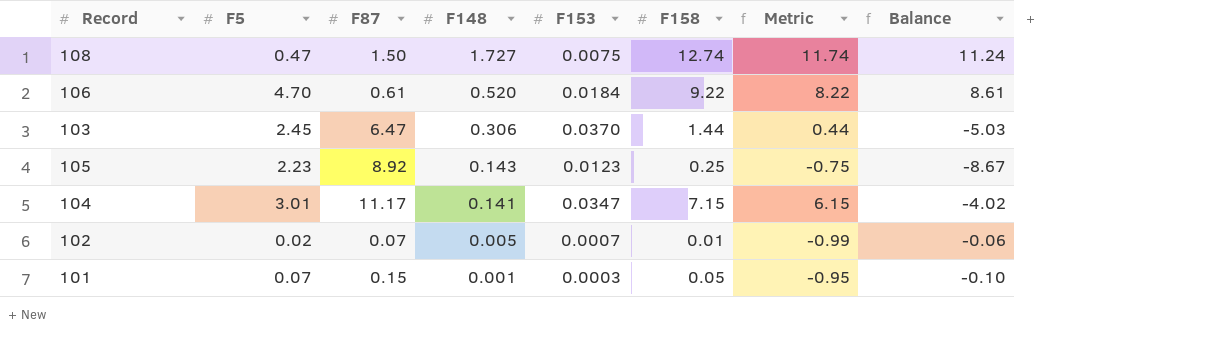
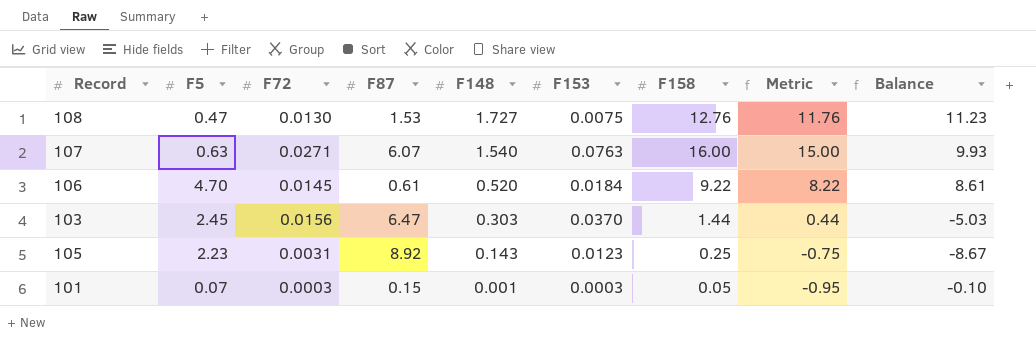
column F72 | position: none -> 3
row 104: 3.01 | 11.17 | 0.141 | 0.0347 | 7.15 | 6.15 | -4.02 -> none
row 102: 0.02 | 0.07 | 0.005 | 0.0007 | 0.01 | -0.99 | -0.06 -> none
108 | F87: 1.50 -> 1.53
108 | F158: 12.74 -> 12.76
108 | Metric: 11.74 -> 11.76
108 | Balance: 11.24 -> 11.23
row 107: none -> 0.63 | 0.0271 | 6.07 | 1.540 | 0.0763 | 16.00 | 15.00 | 9.93
103 | F148: 0.306 -> 0.303

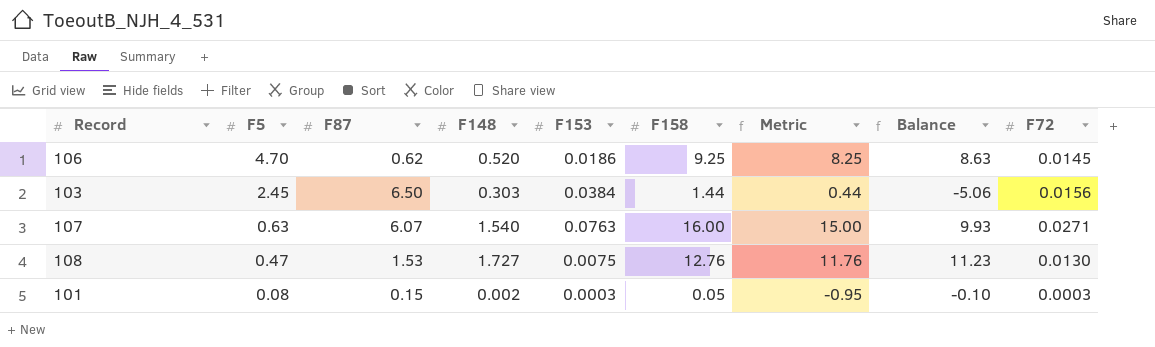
row order: F148 descending -> F5 descending
column F72 | position: 3 -> 9
row 105: 2.23 | 0.0031 | 8.92 | 0.143 | 0.0123 | 0.25 | -0.75 | -8.67 -> none
106 | F87: 0.61 -> 0.62
106 | F153: 0.0184 -> 0.0186
106 | F158: 9.22 -> 9.25
106 | Metric: 8.22 -> 8.25
106 | Balance: 8.61 -> 8.63
103 | F87: 6.47 -> 6.50
103 | F153: 0.0370 -> 0.0384
103 | Balance: -5.03 -> -5.06
101 | F5: 0.07 -> 0.08
101 | F148: 0.001 -> 0.002

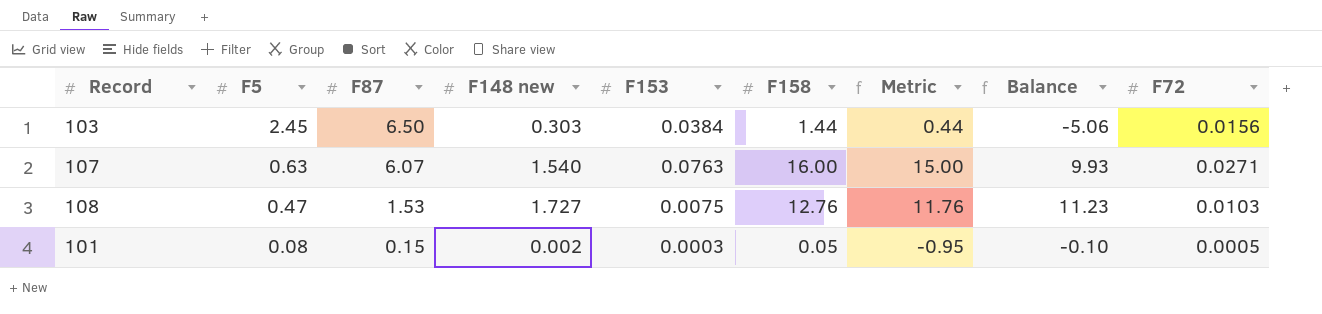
column name: F148 -> F148 new
row 106: 4.70 | 0.62 | 0.520 | 0.0186 | 9.25 | 8.25 | 8.63 | 0.0145 -> none
108 | F72: 0.0130 -> 0.0103
101 | F72: 0.0003 -> 0.0005

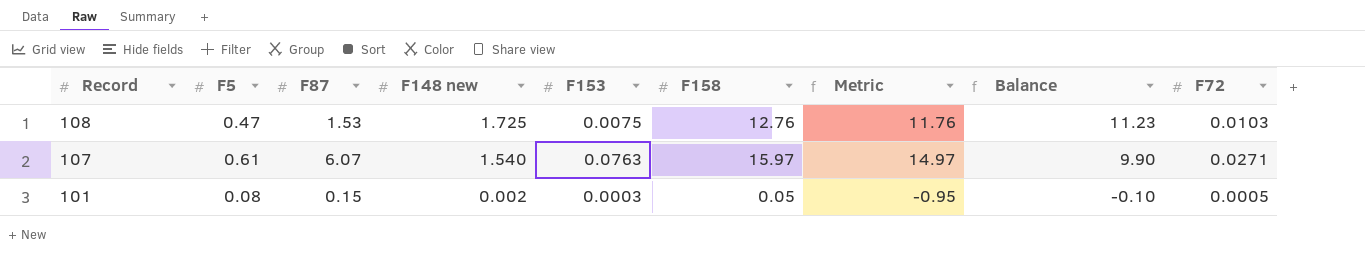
row order: F5 descending -> Record descending
row 103: 2.45 | 6.50 | 0.303 | 0.0384 | 1.44 | 0.44 | -5.06 | 0.0156 -> none
108 | F148 new: 1.727 -> 1.725
107 | F5: 0.63 -> 0.61
107 | F158: 16.00 -> 15.97
107 | Metric: 15.00 -> 14.97
107 | Balance: 9.93 -> 9.90

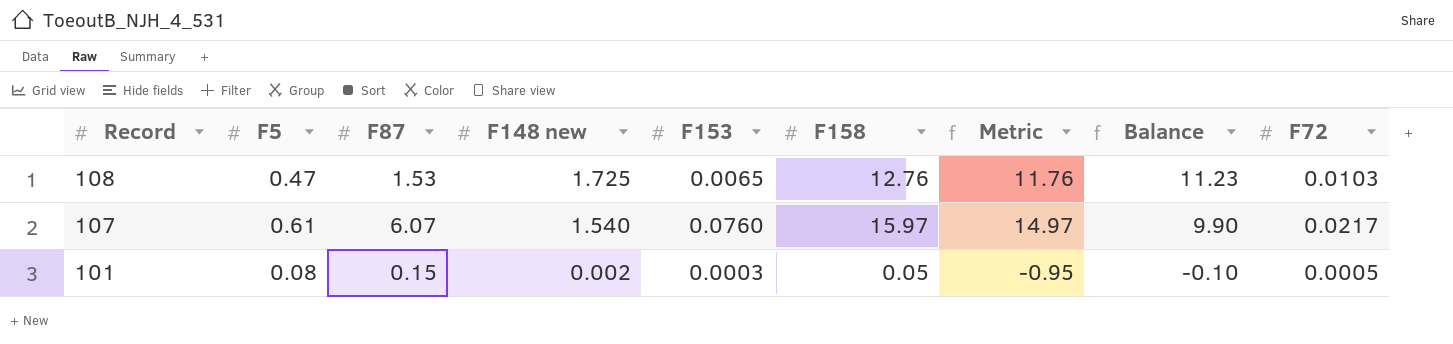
108 | F153: 0.0075 -> 0.0065
107 | F153: 0.0763 -> 0.0760
107 | F72: 0.0271 -> 0.0217

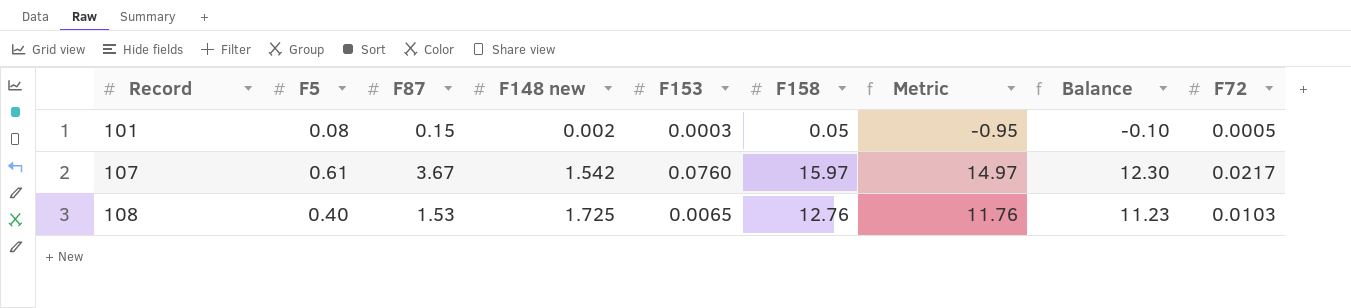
row order: Record descending -> Record ascending
107 | F87: 6.07 -> 3.67
107 | F148 new: 1.540 -> 1.542
107 | Balance: 9.90 -> 12.30
108 | F5: 0.47 -> 0.40

